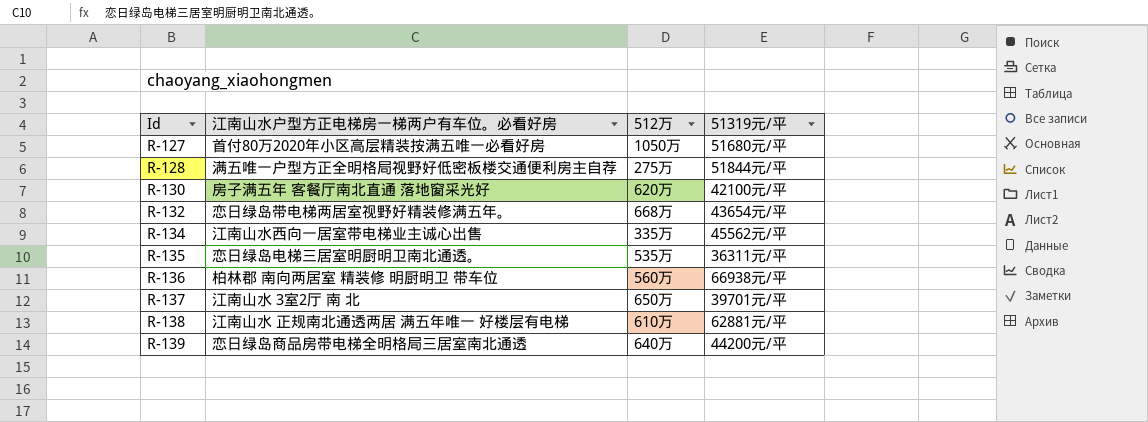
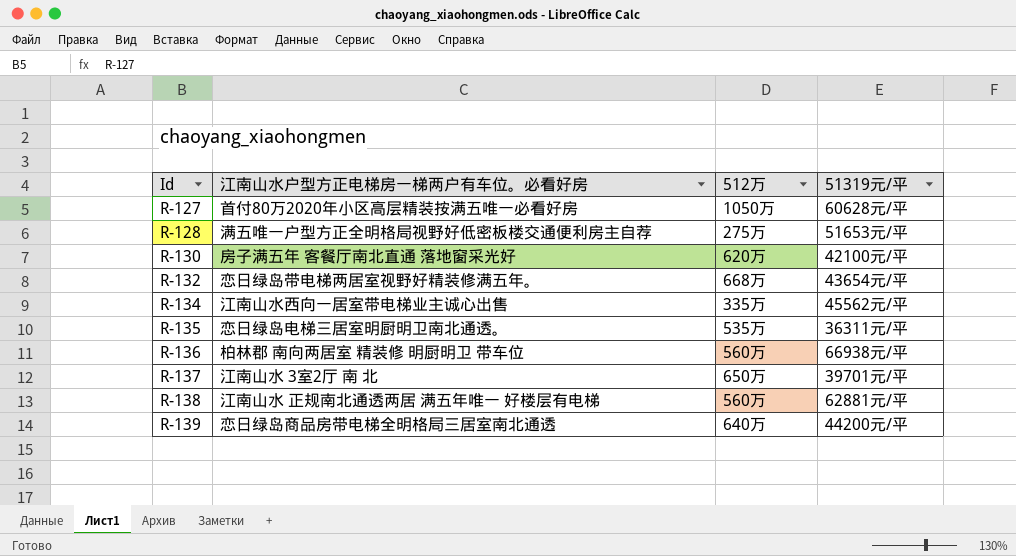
R-127 | 51319元/平: 51680元/平 -> 60628元/平
R-128 | 51319元/平: 51844元/平 -> 51653元/平
R-138 | 512万: 610万 -> 560万

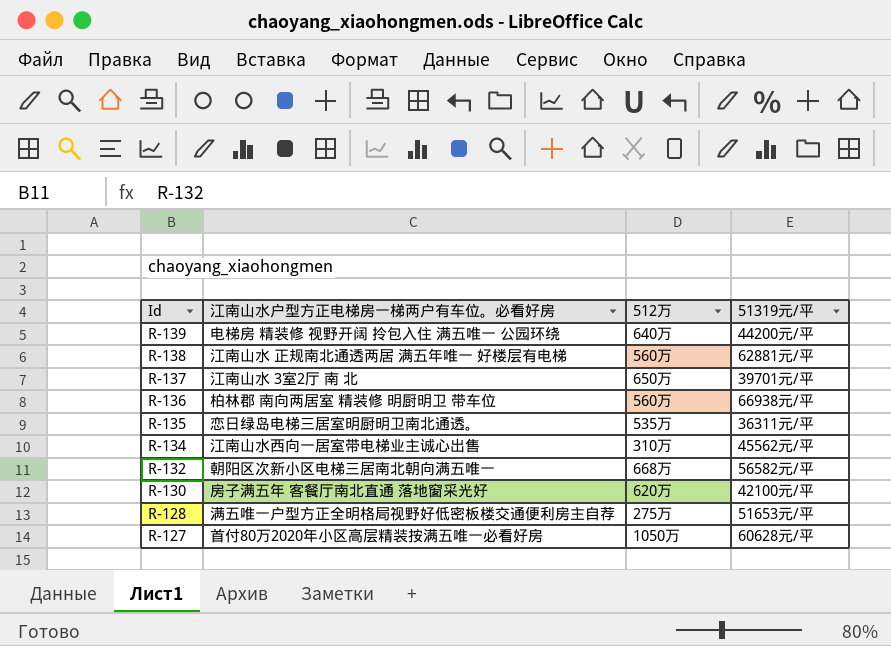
row order: Id ascending -> Id descending
R-139 | 江南山水户型方正电梯房一梯两户有车位。必看好房: 恋日绿岛商品房带电梯全明格局三居室南北通透 -> 电梯房 精装修 视野开阔 拎包入住 满五唯一 公园环绕
R-134 | 512万: 335万 -> 310万
R-132 | 江南山水户型方正电梯房一梯两户有车位。必看好房: 恋日绿岛带电梯两居室视野好精装修满五年。 -> 朝阳区次新小区电梯三居南北朝向满五唯一
R-132 | 51319元/平: 43654元/平 -> 56582元/平

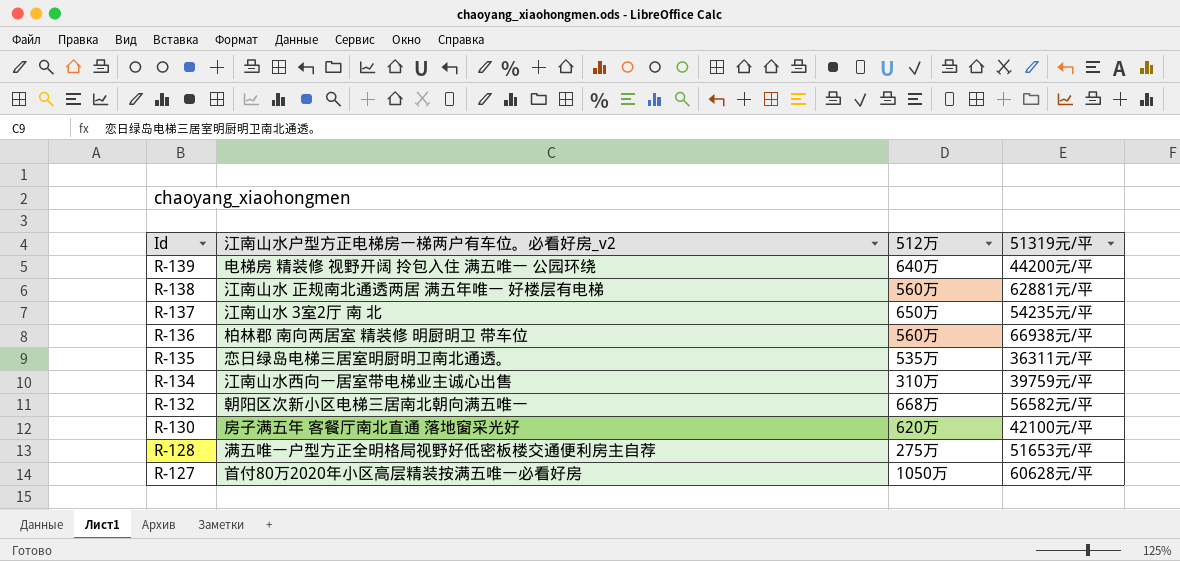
column name: 江南山水户型方正电梯房一梯两户有车位。必看好房 -> 江南山水户型方正电梯房一梯两户有车位。必看好房_v2
R-137 | 51319元/平: 39701元/平 -> 54235元/平
R-134 | 51319元/平: 45562元/平 -> 39759元/平

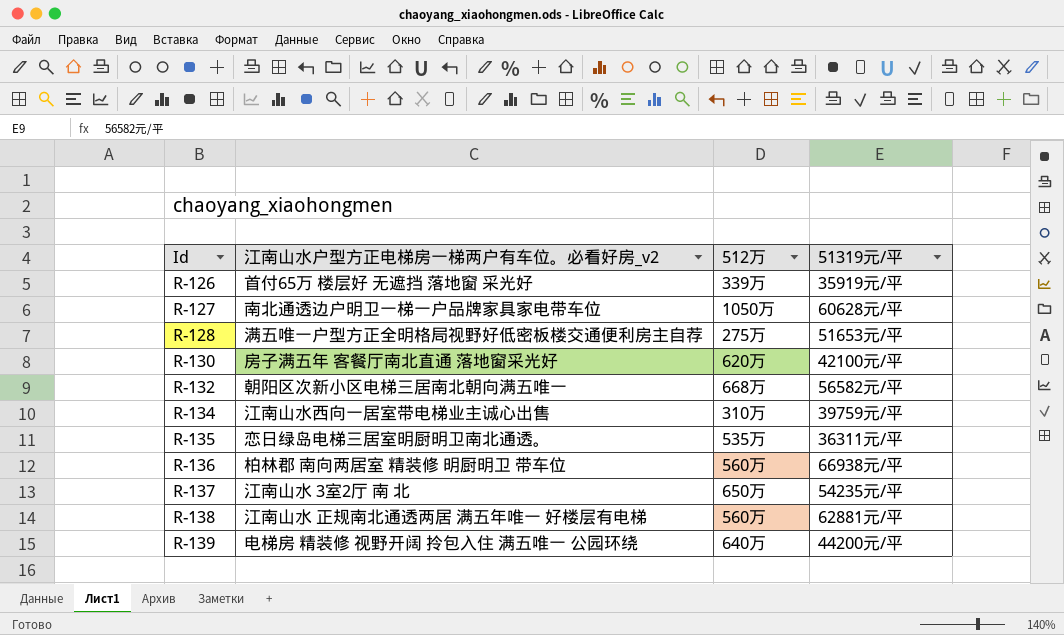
row order: Id descending -> Id ascending
row R-126: none -> 首付65万 楼层好 无遮挡 落地窗 采光好 | 339万 | 35919元/平
R-127 | 江南山水户型方正电梯房一梯两户有车位。必看好房_v2: 首付80万2020年小区高层精装按满五唯一必看好房 -> 南北通透边户明卫一梯一户品牌家具家电带车位

